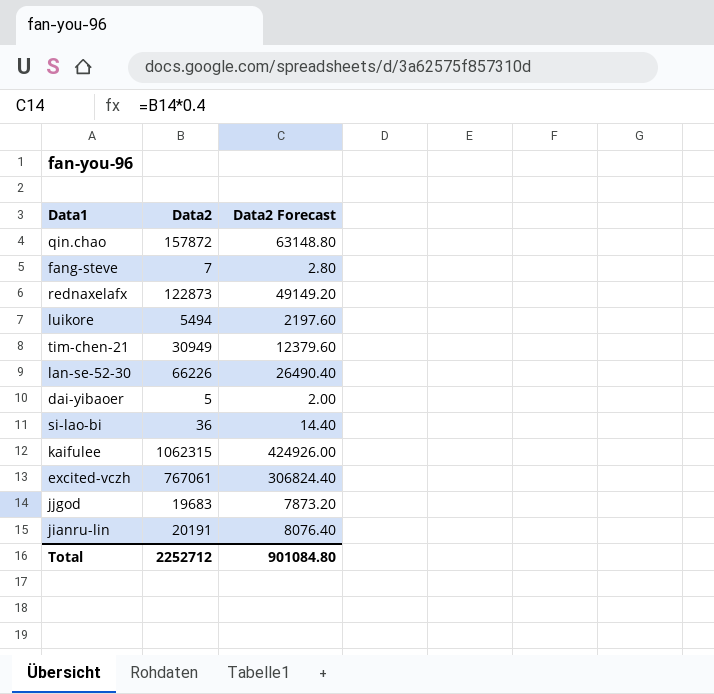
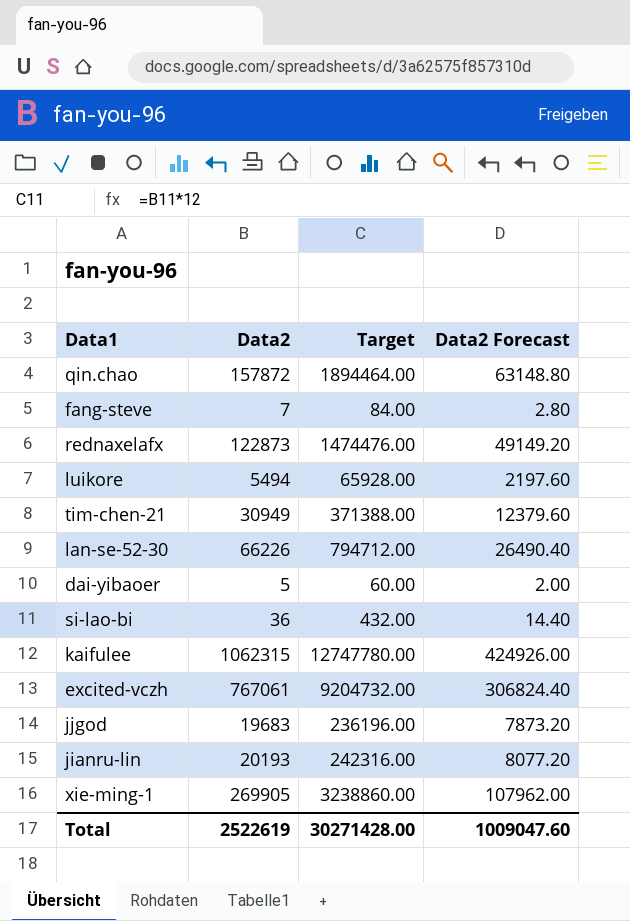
column Target | formula: none -> [Data2] * 12
jianru-lin | Data2: 20191 -> 20193
jianru-lin | Data2 Forecast: 8076.40 -> 8077.20
row xie-ming-1: none -> 269905 | 3238860.00 | 107962.00
Total | Data2: 2252712 -> 2522619
Total | Data2 Forecast: 901084.80 -> 1009047.60

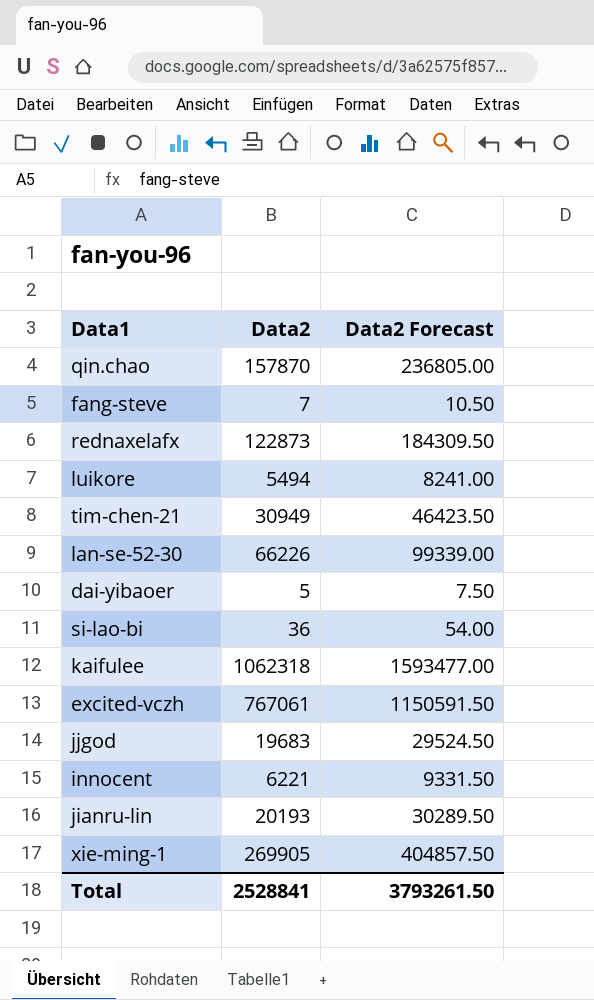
column Target | formula: [Data2] * 12 -> none
column Data2 Forecast | formula: [Data2] * 0.4 -> [Data2] * 1.5
qin.chao | Data2: 157872 -> 157870
kaifulee | Data2: 1062315 -> 1062318
row innocent: none -> 6221 | 9331.50
Total | Data2: 2522619 -> 2528841
Total | Data2 Forecast: 1009047.60 -> 3793261.50

